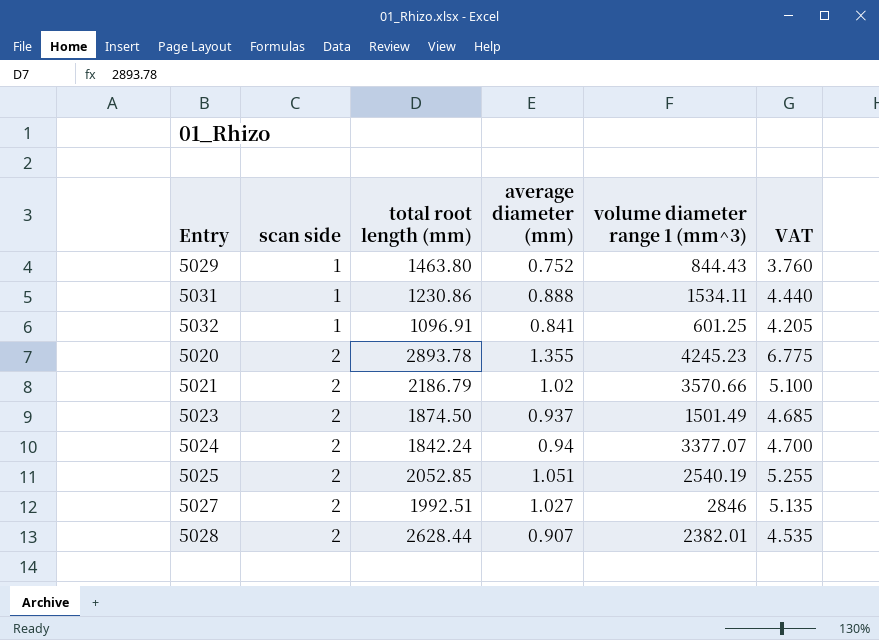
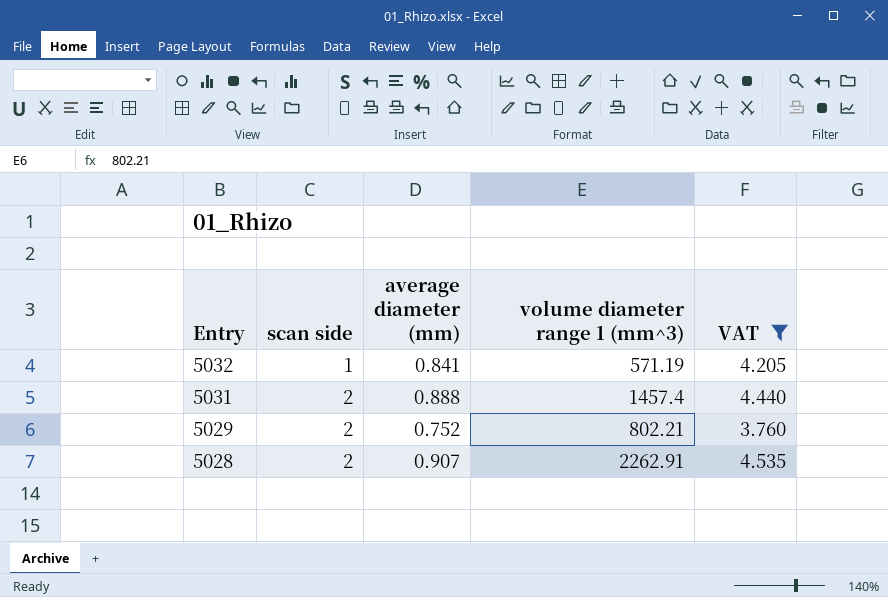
filter: none -> VAT <= 4.535
row order: scan side ascending -> Entry descending
column total root length (mm) | position: 3 -> none
5032 | volume diameter range 1 (mm^3): 601.25 -> 571.19
5031 | scan side: 1 -> 2
5031 | volume diameter range 1 (mm^3): 1534.11 -> 1457.4
5029 | scan side: 1 -> 2
5029 | volume diameter range 1 (mm^3): 844.43 -> 802.21
5028 | volume diameter range 1 (mm^3): 2382.01 -> 2262.91

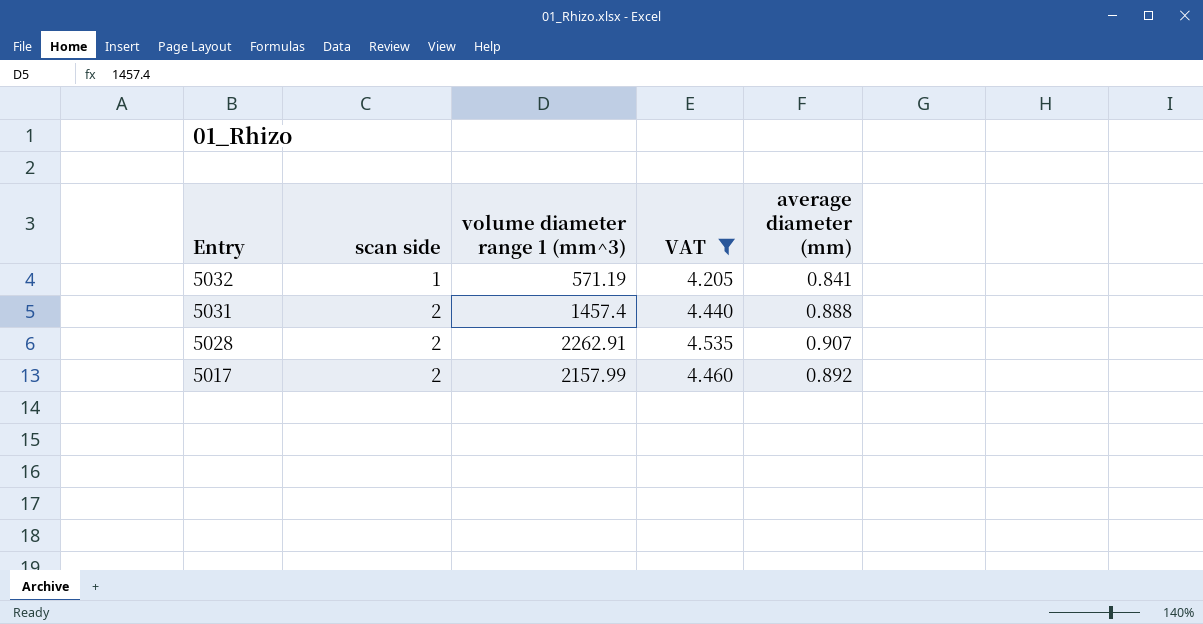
column average diameter (mm) | position: 3 -> 5
row 5029: 2 | 0.752 | 802.21 | 3.760 -> none
row 5017: none -> 2 | 2157.99 | 4.460 | 0.892

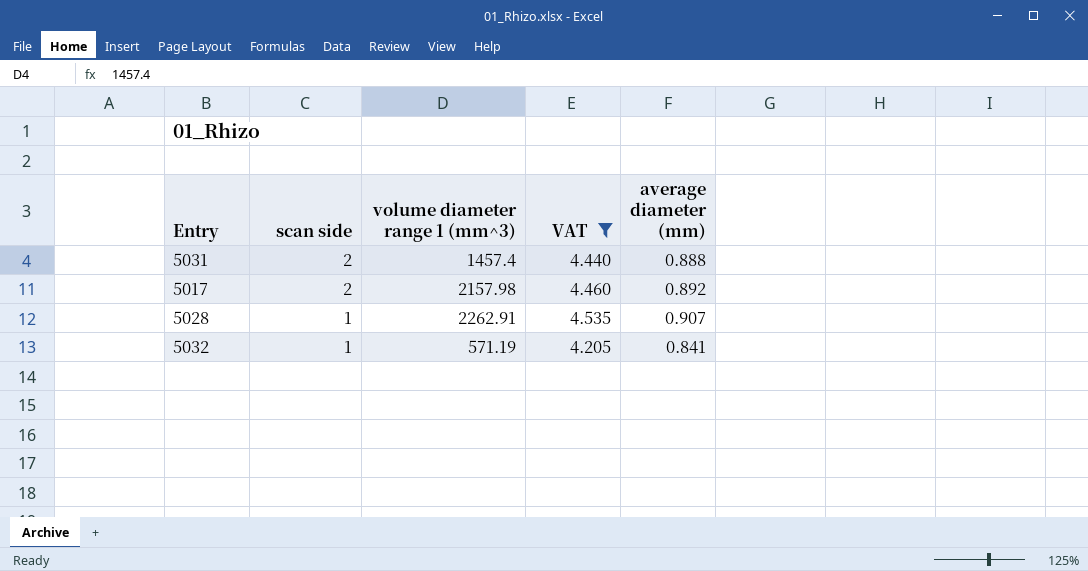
row order: Entry descending -> scan side descending
5017 | volume diameter range 1 (mm^3): 2157.99 -> 2157.98
5028 | scan side: 2 -> 1

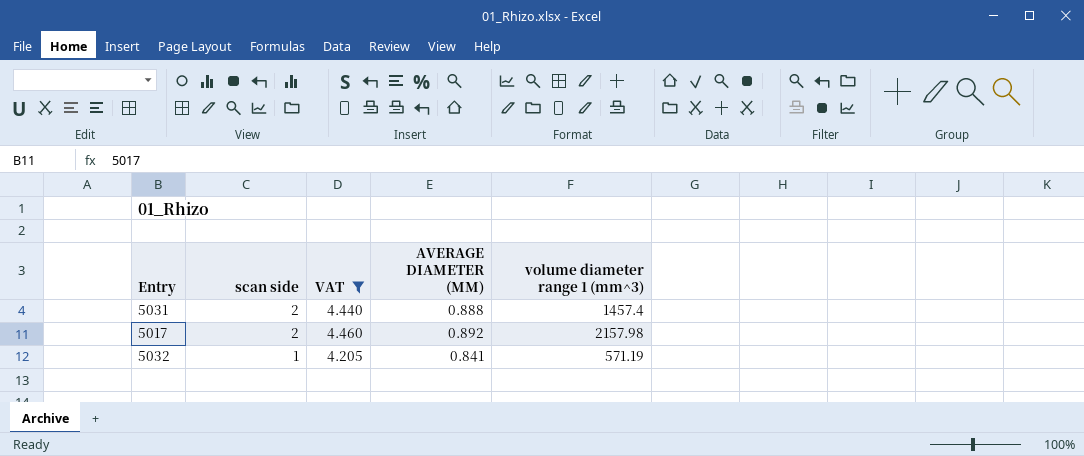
column name: average diameter (mm) -> AVERAGE DIAMETER (MM)
column volume diameter range 1 (mm^3) | position: 3 -> 5
row 5028: 1 | 2262.91 | 4.535 | 0.907 -> none

